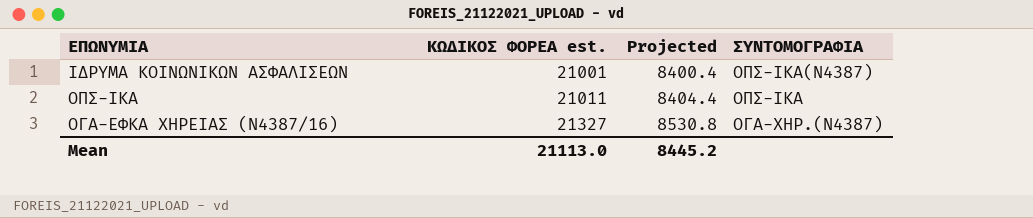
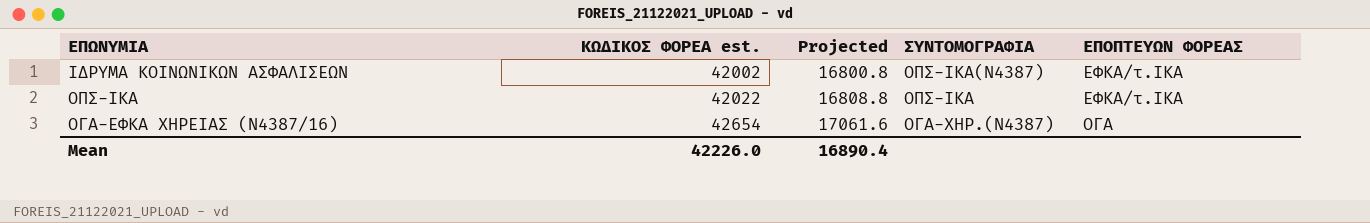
column ΕΠΟΠΤΕΥΩΝ ΦΟΡΕΑΣ | position: none -> 5
ΙΔΡΥΜΑ ΚΟΙΝΩΝΙΚΩΝ ΑΣΦΑΛΙΣΕΩΝ | ΚΩΔΙΚΟΣ ΦΟΡΕΑ est.: 21001 -> 42002
ΙΔΡΥΜΑ ΚΟΙΝΩΝΙΚΩΝ ΑΣΦΑΛΙΣΕΩΝ | Projected: 8400.4 -> 16800.8
ΟΠΣ-ΙΚΑ | ΚΩΔΙΚΟΣ ΦΟΡΕΑ est.: 21011 -> 42022
ΟΠΣ-ΙΚΑ | Projected: 8404.4 -> 16808.8
ΟΓΑ-ΕΦΚΑ ΧΗΡΕΙΑΣ (Ν4387/16) | ΚΩΔΙΚΟΣ ΦΟΡΕΑ est.: 21327 -> 42654
ΟΓΑ-ΕΦΚΑ ΧΗΡΕΙΑΣ (Ν4387/16) | Projected: 8530.8 -> 17061.6
Mean | ΚΩΔΙΚΟΣ ΦΟΡΕΑ est.: 21113.0 -> 42226.0
Mean | Projected: 8445.2 -> 16890.4

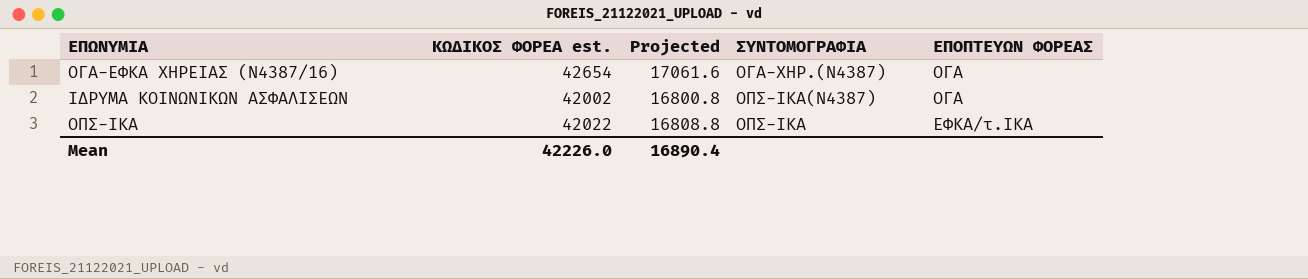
row order: ΚΩΔΙΚΟΣ ΦΟΡΕΑ est. ascending -> ΕΠΟΠΤΕΥΩΝ ΦΟΡΕΑΣ descending
ΙΔΡΥΜΑ ΚΟΙΝΩΝΙΚΩΝ ΑΣΦΑΛΙΣΕΩΝ | ΕΠΟΠΤΕΥΩΝ ΦΟΡΕΑΣ: ΕΦΚΑ/τ.ΙΚΑ -> ΟΓΑ

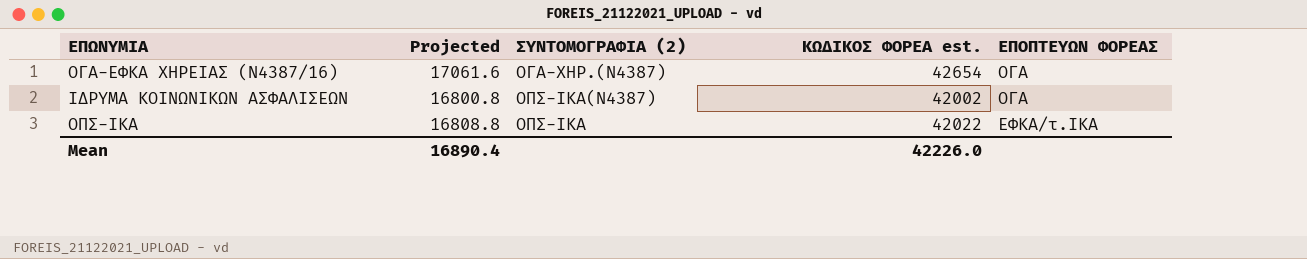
column name: ΣΥΝΤΟΜΟΓΡΑΦΙΑ -> ΣΥΝΤΟΜΟΓΡΑΦΙΑ (2)
column ΚΩΔΙΚΟΣ ΦΟΡΕΑ est. | position: 2 -> 4

